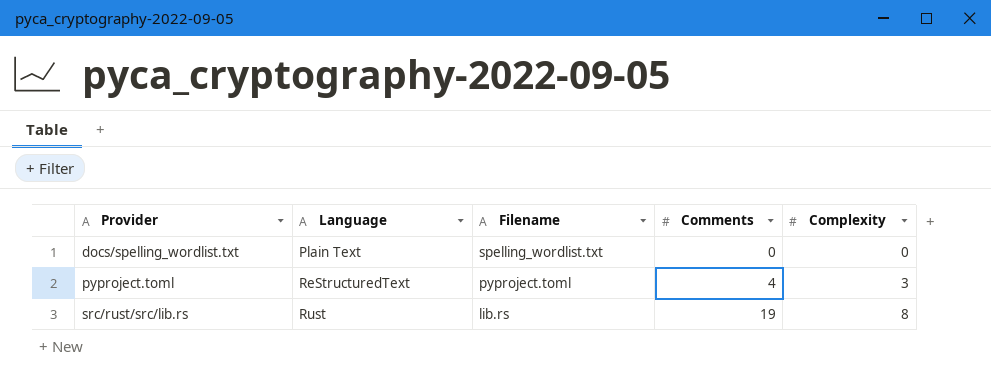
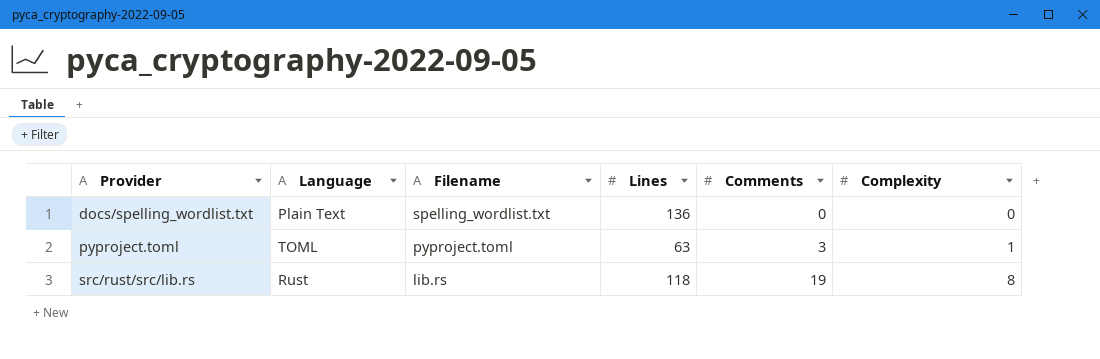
column Lines | position: none -> 4
pyproject.toml | Language: ReStructuredText -> TOML
pyproject.toml | Comments: 4 -> 3
pyproject.toml | Complexity: 3 -> 1

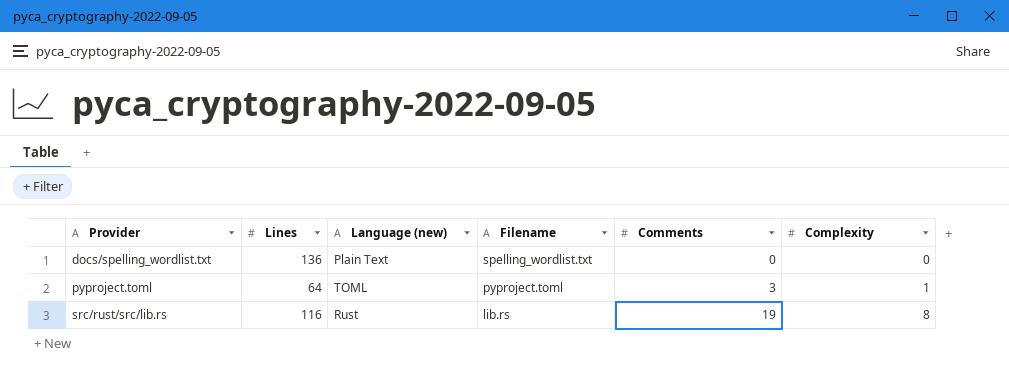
column Lines | position: 4 -> 2
column name: Language -> Language (new)
pyproject.toml | Lines: 63 -> 64
src/rust/src/lib.rs | Lines: 118 -> 116

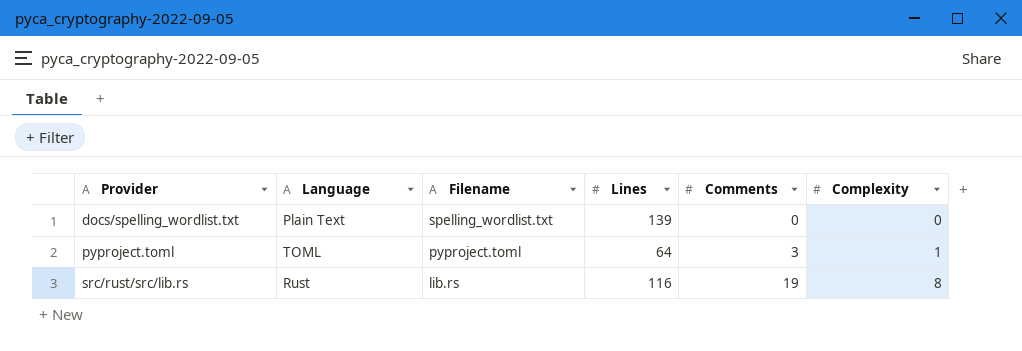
column name: Language (new) -> Language
column Lines | position: 2 -> 4
docs/spelling_wordlist.txt | Lines: 136 -> 139

